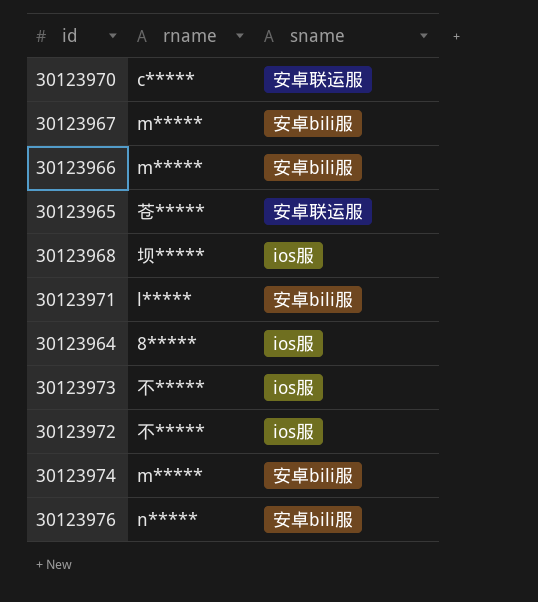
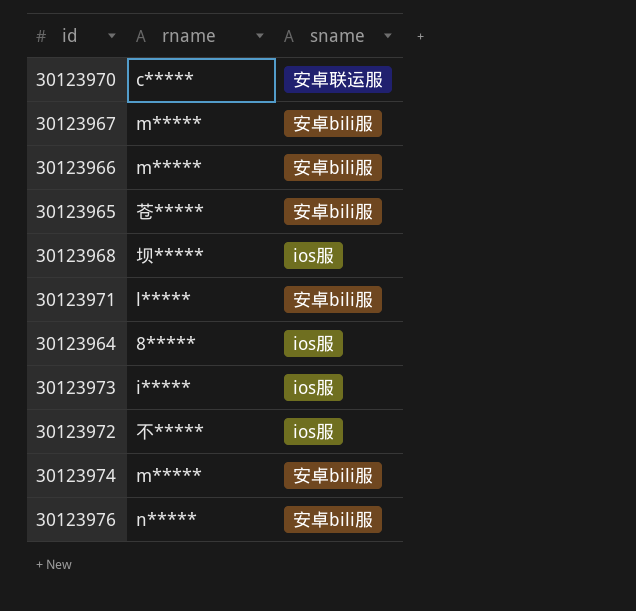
30123965 | sname: 安卓联运服 -> 安卓bili服
30123973 | rname: 不***** -> i*****

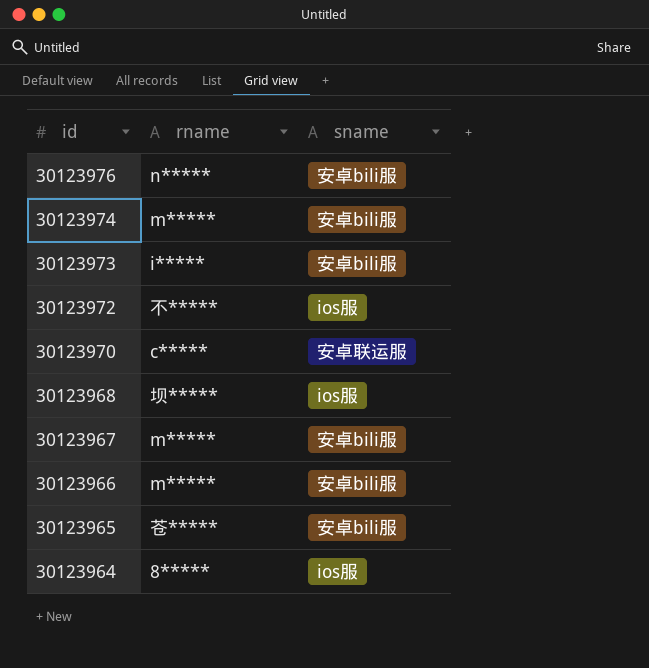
row order: none -> id descending
row 30123971: l***** | 安卓bili服 -> none
30123973 | sname: ios服 -> 安卓bili服

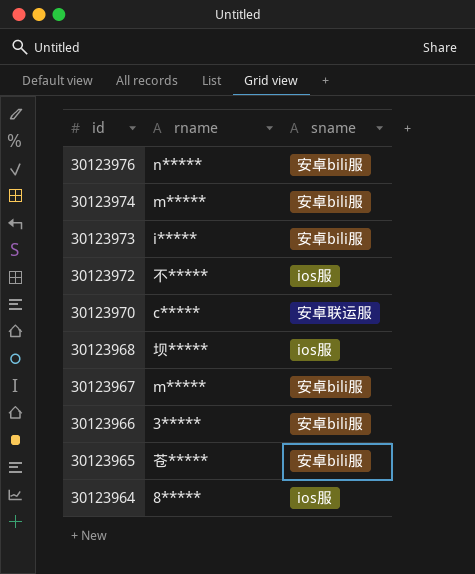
30123966 | rname: m***** -> 3*****

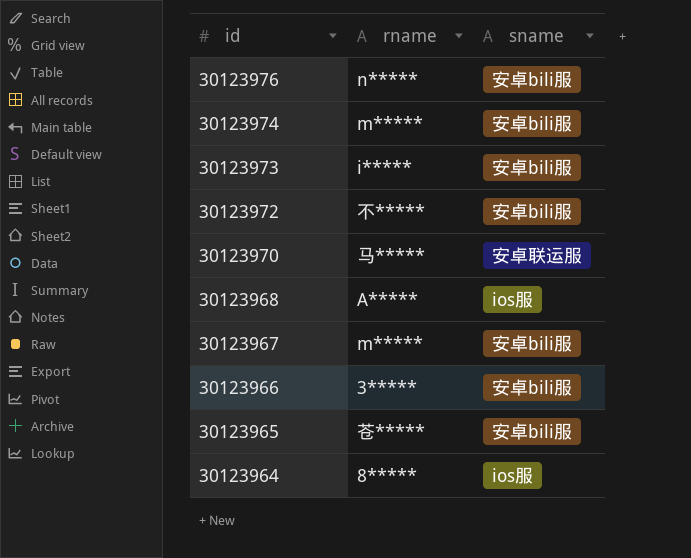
30123972 | sname: ios服 -> 安卓bili服
30123970 | rname: c***** -> 马*****
30123968 | rname: 坝***** -> A*****

